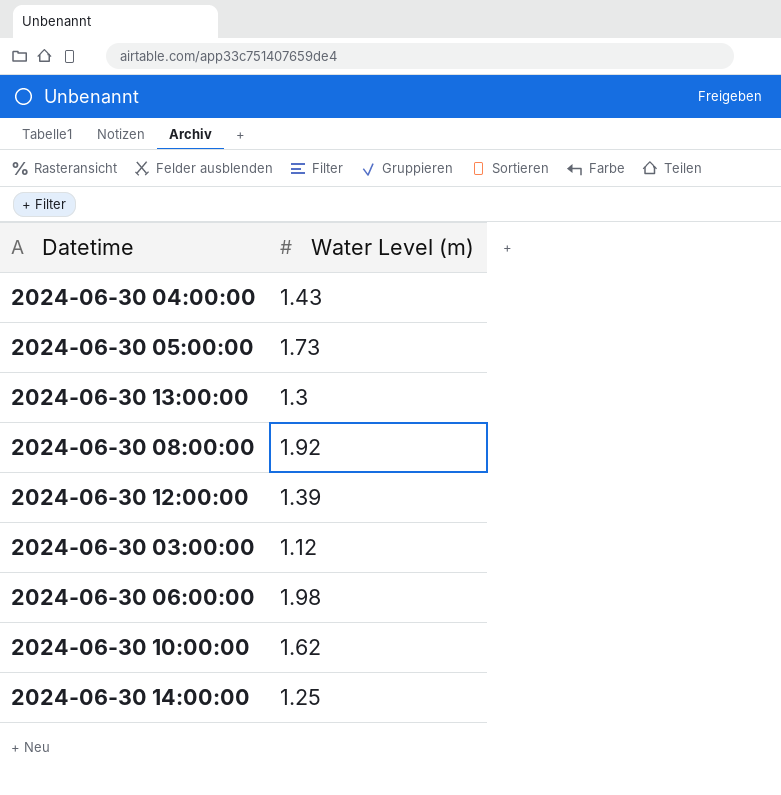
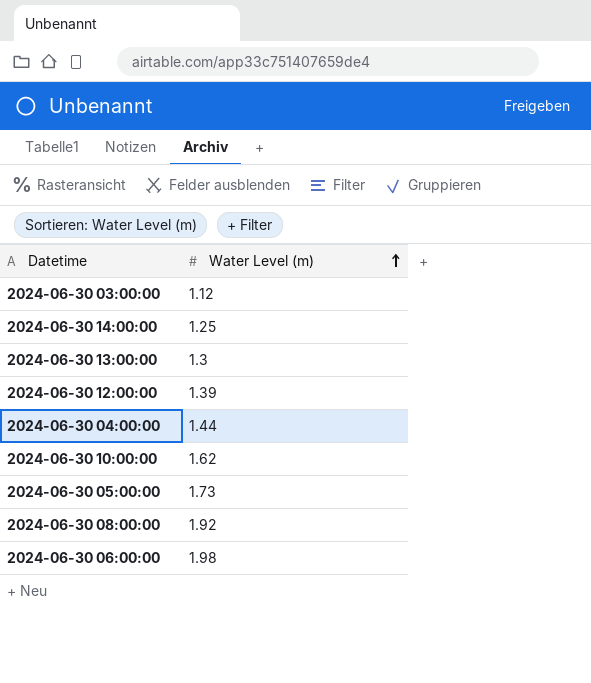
row order: none -> Water Level (m) ascending
2024-06-30 04:00:00 | Water Level (m): 1.43 -> 1.44

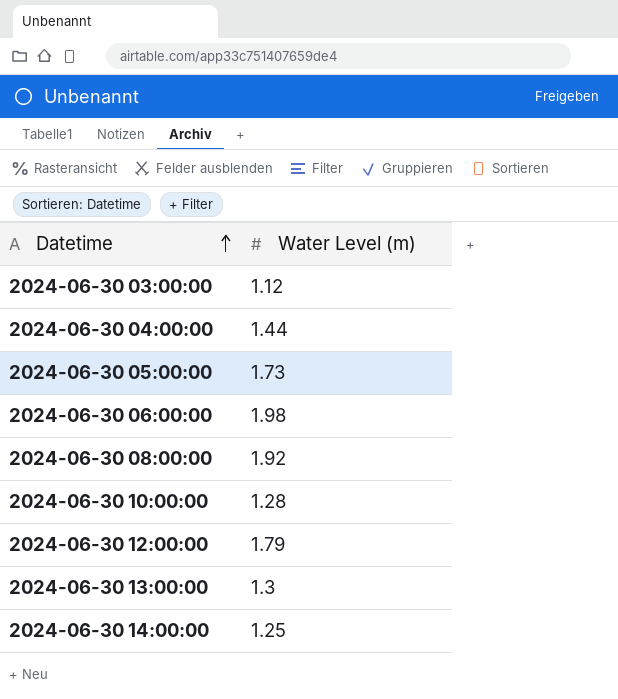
row order: Water Level (m) ascending -> Datetime ascending
2024-06-30 10:00:00 | Water Level (m): 1.62 -> 1.28
2024-06-30 12:00:00 | Water Level (m): 1.39 -> 1.79

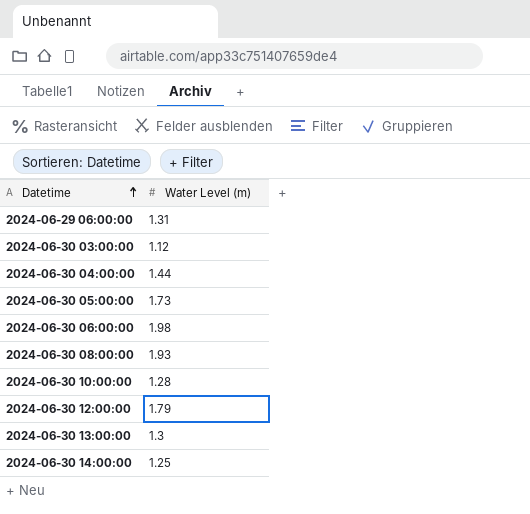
row 2024-06-29 06:00:00: none -> 1.31
2024-06-30 08:00:00 | Water Level (m): 1.92 -> 1.93

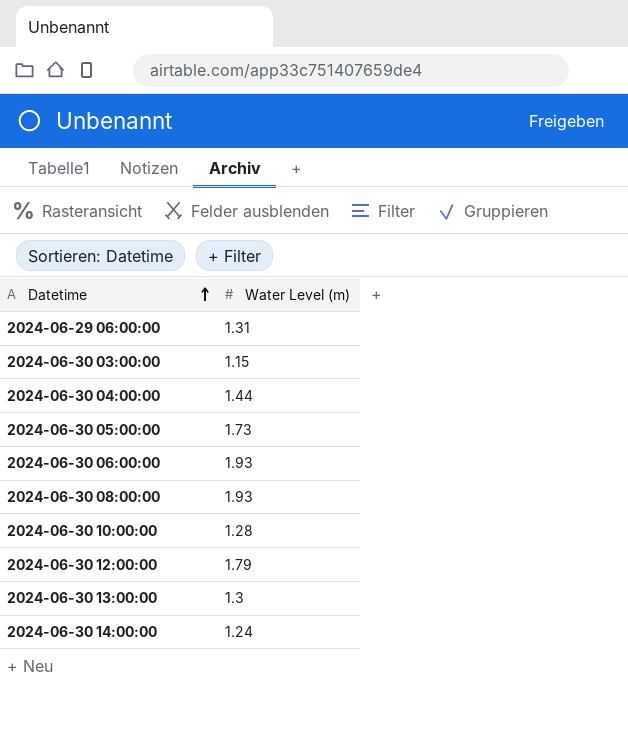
2024-06-30 03:00:00 | Water Level (m): 1.12 -> 1.15
2024-06-30 06:00:00 | Water Level (m): 1.98 -> 1.93
2024-06-30 14:00:00 | Water Level (m): 1.25 -> 1.24

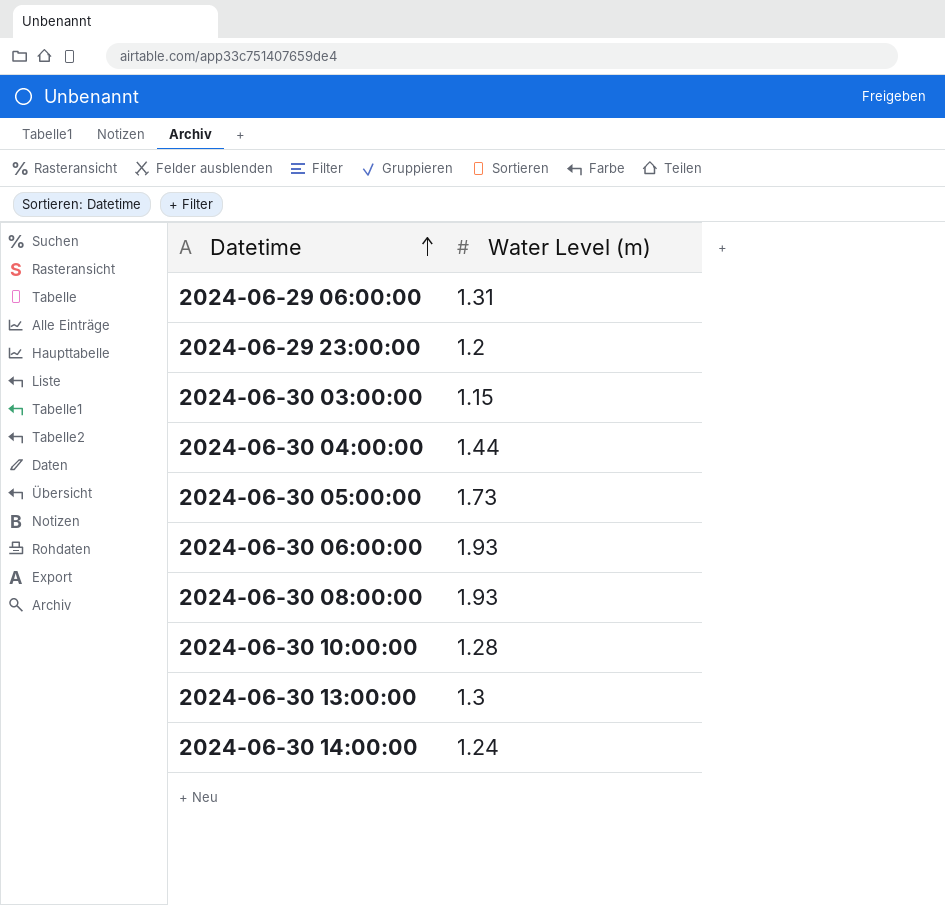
row 2024-06-30 12:00:00: 1.79 -> none
row 2024-06-29 23:00:00: none -> 1.2

